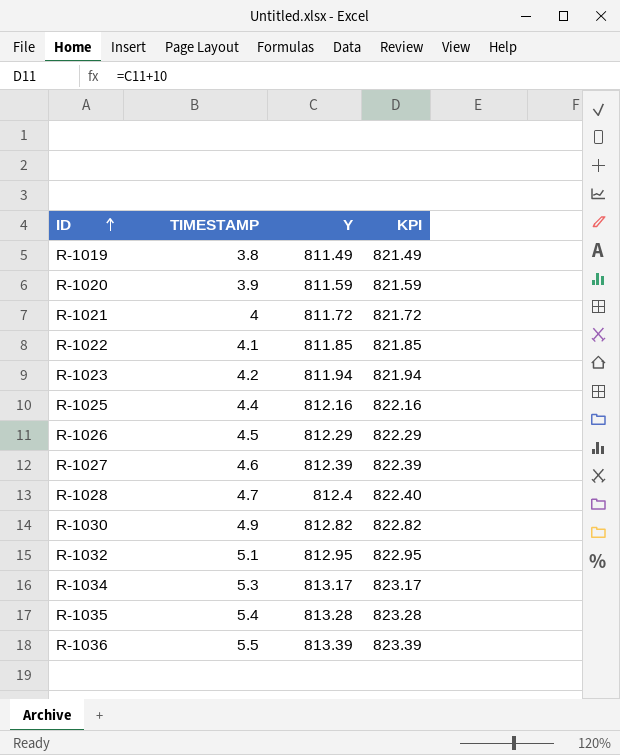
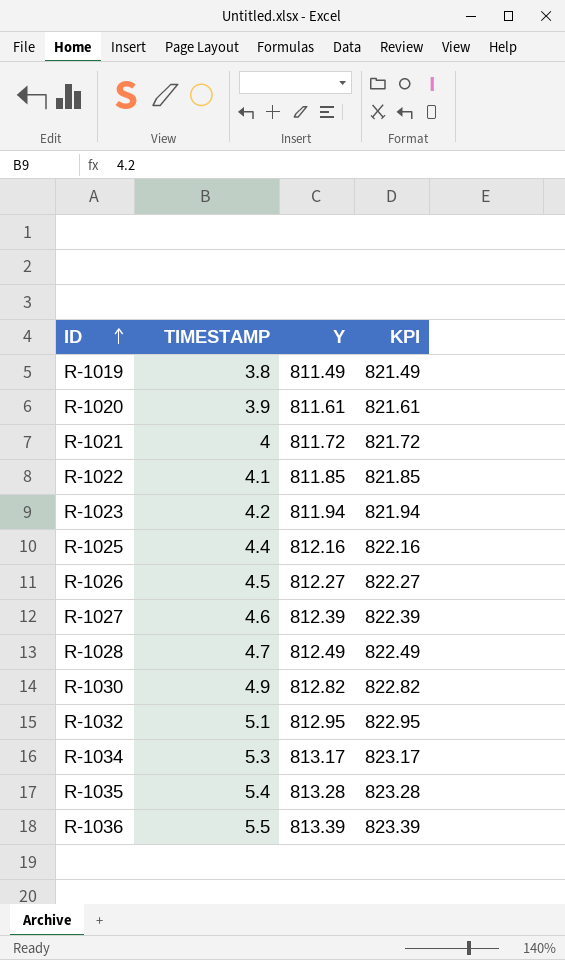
R-1020 | Y: 811.59 -> 811.61
R-1020 | KPI: 821.59 -> 821.61
R-1026 | Y: 812.29 -> 812.27
R-1026 | KPI: 822.29 -> 822.27
R-1028 | Y: 812.4 -> 812.49
R-1028 | KPI: 822.40 -> 822.49

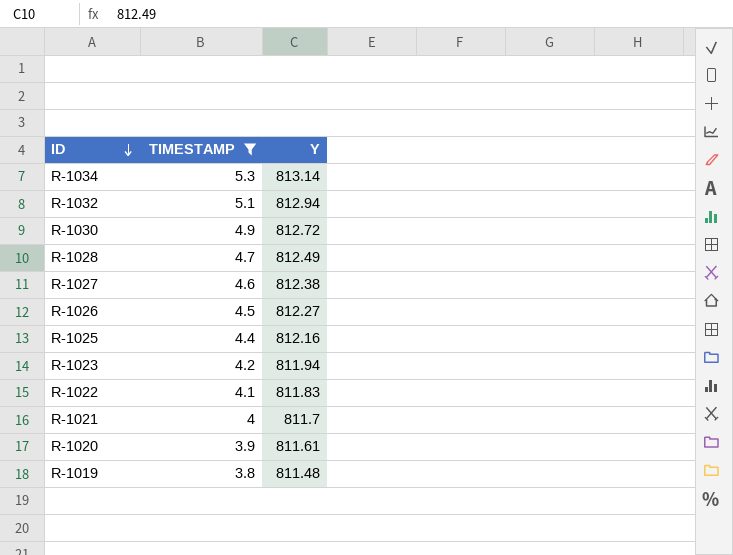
filter: none -> TIMESTAMP <= 5.3
row order: ID ascending -> ID descending
column KPI | formula: [Y] + 10 -> none
R-1034 | Y: 813.17 -> 813.14
R-1032 | Y: 812.95 -> 812.94
R-1030 | Y: 812.82 -> 812.72
R-1027 | Y: 812.39 -> 812.38
R-1022 | Y: 811.85 -> 811.83
R-1021 | Y: 811.72 -> 811.7
R-1019 | Y: 811.49 -> 811.48

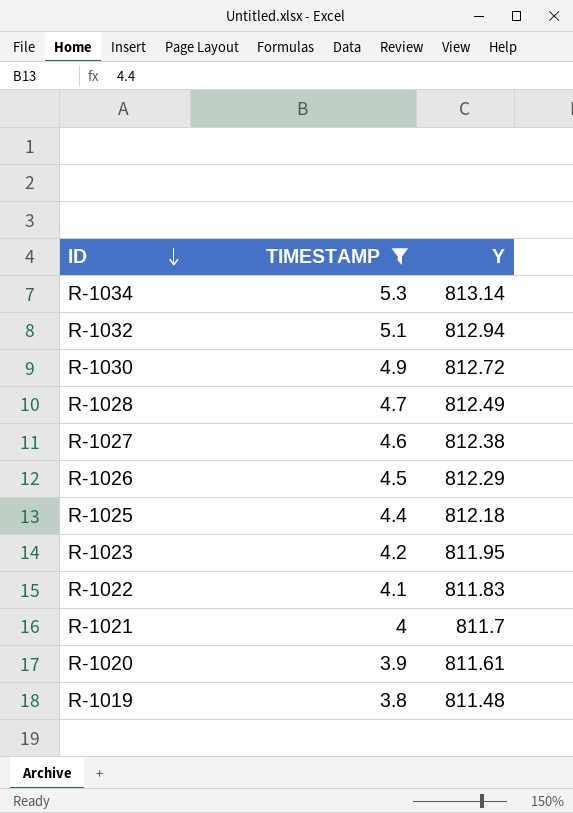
R-1026 | Y: 812.27 -> 812.29
R-1025 | Y: 812.16 -> 812.18
R-1023 | Y: 811.94 -> 811.95

